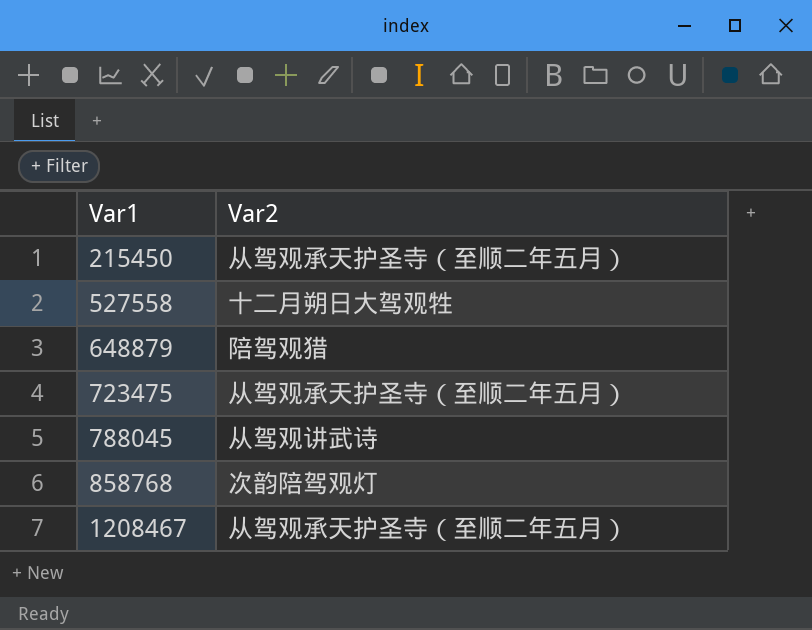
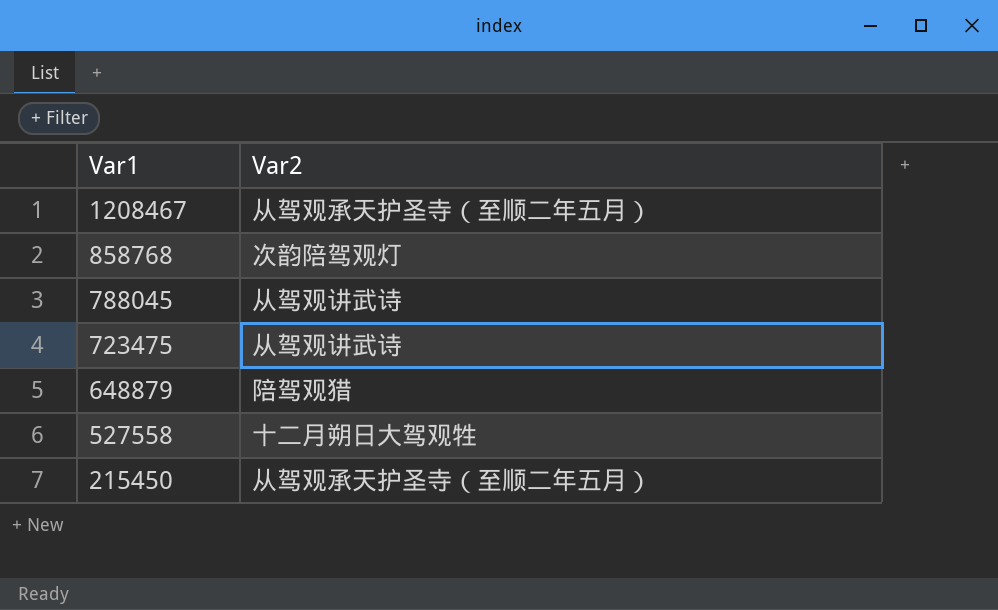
row order: Var1 ascending -> Var1 descending
723475 | Var2: 从驾观承天护圣寺（至顺二年五月） -> 从驾观讲武诗

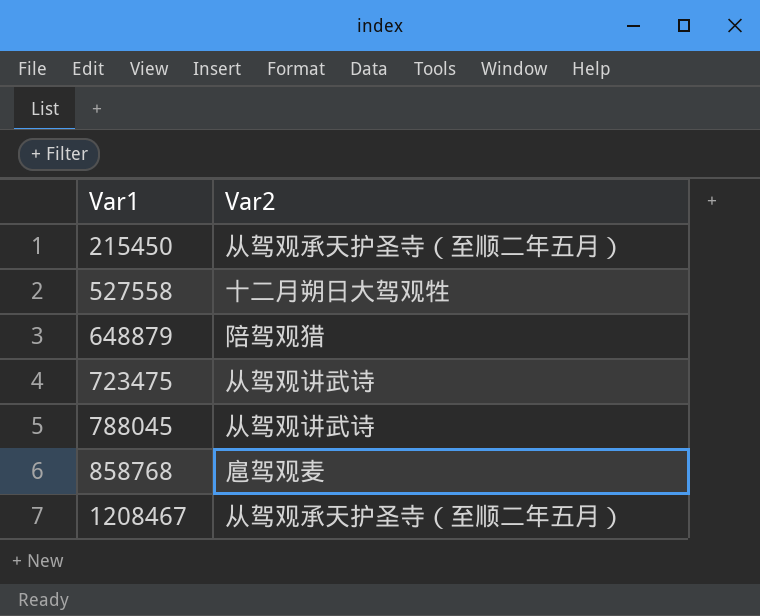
row order: Var1 descending -> Var1 ascending
858768 | Var2: 次韵陪驾观灯 -> 扈驾观麦

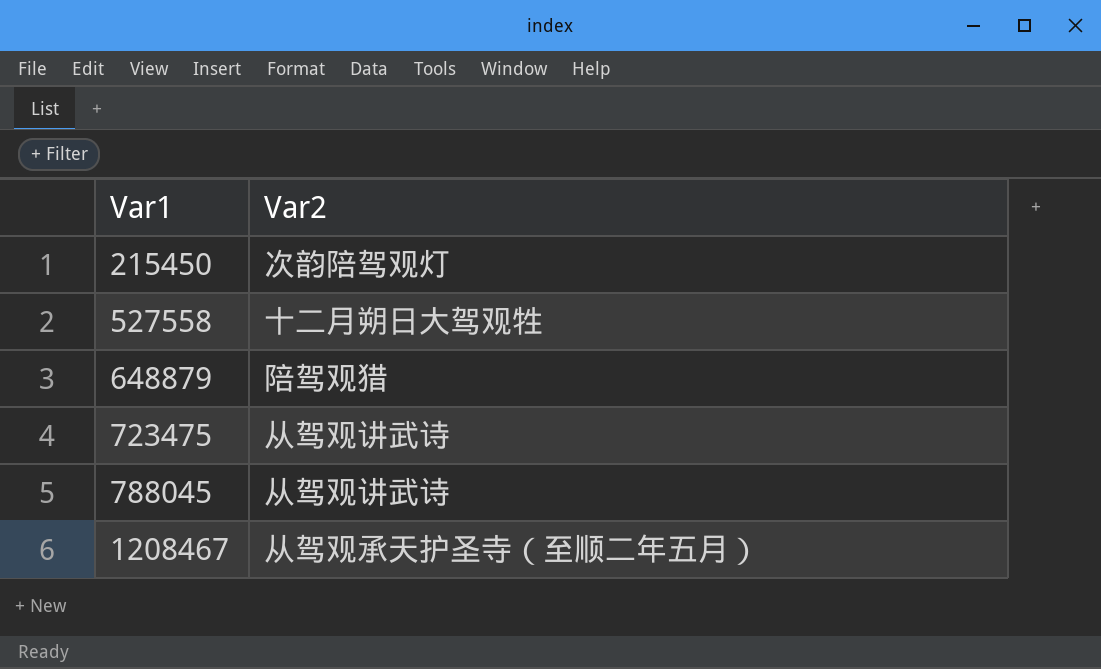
row 858768: 扈驾观麦 -> none
215450 | Var2: 从驾观承天护圣寺（至顺二年五月） -> 次韵陪驾观灯

